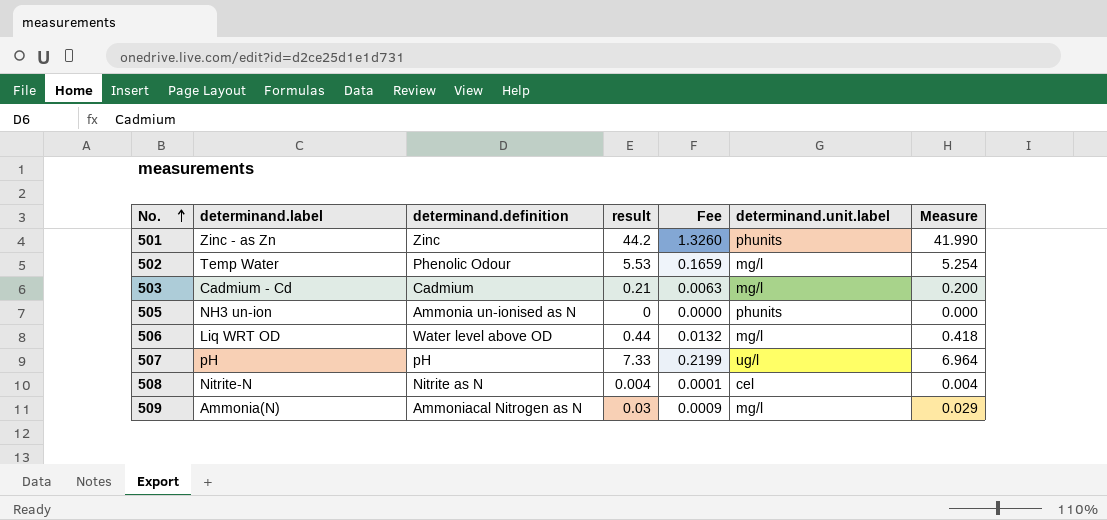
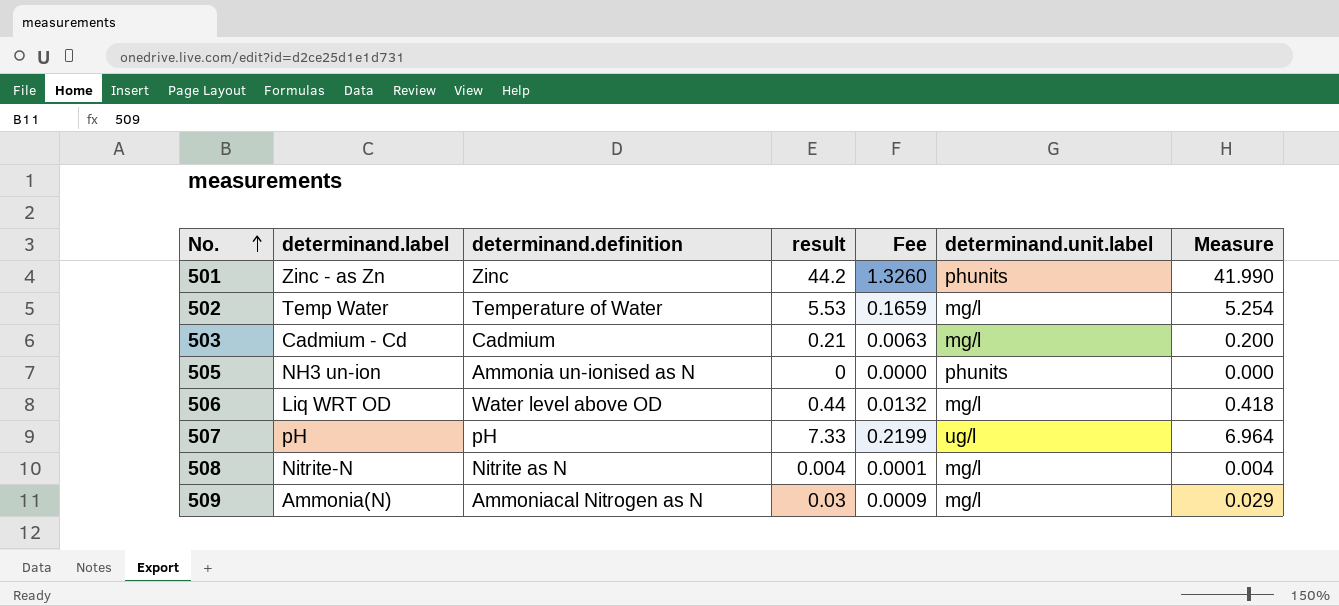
502 | determinand.definition: Phenolic Odour -> Temperature of Water
508 | determinand.unit.label: cel -> mg/l

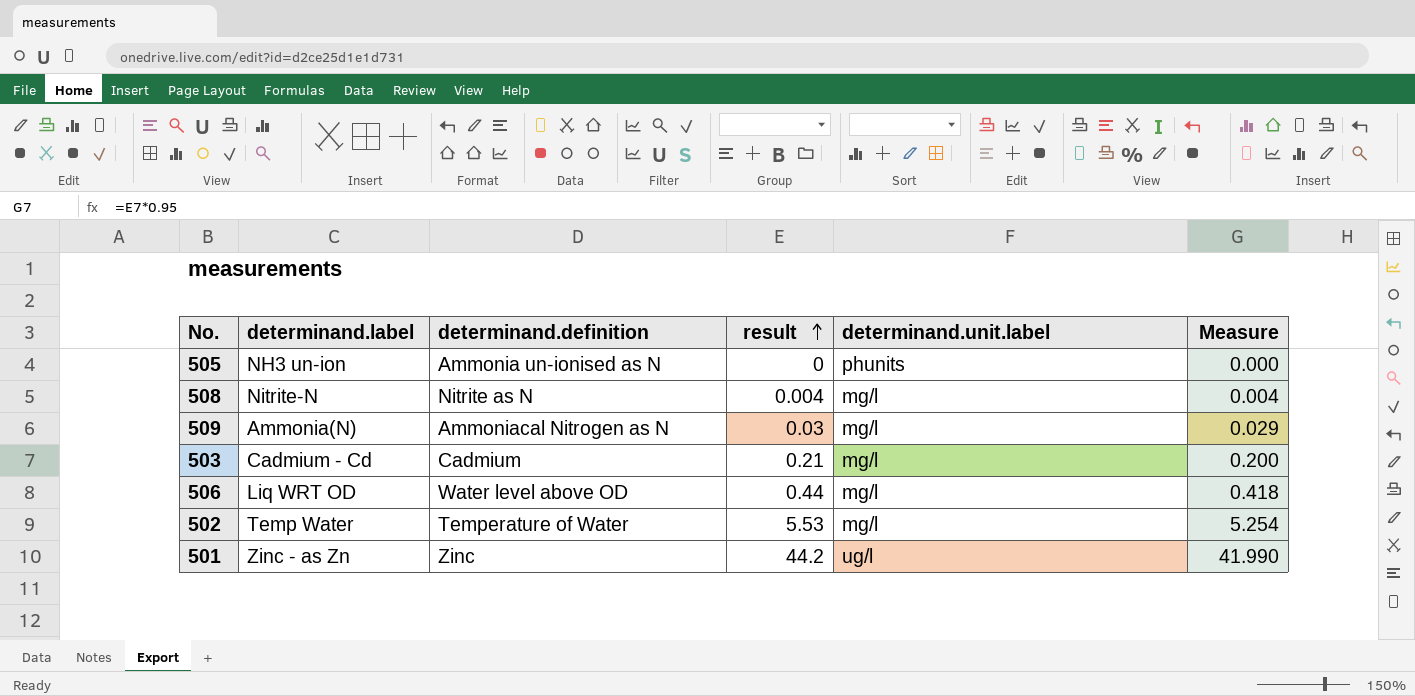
row order: No. ascending -> result ascending
column Fee | formula: [result] * 0.03 -> none
row 507: pH | pH | 7.33 | 0.2199 | ug/l | 6.964 -> none
501 | determinand.unit.label: phunits -> ug/l

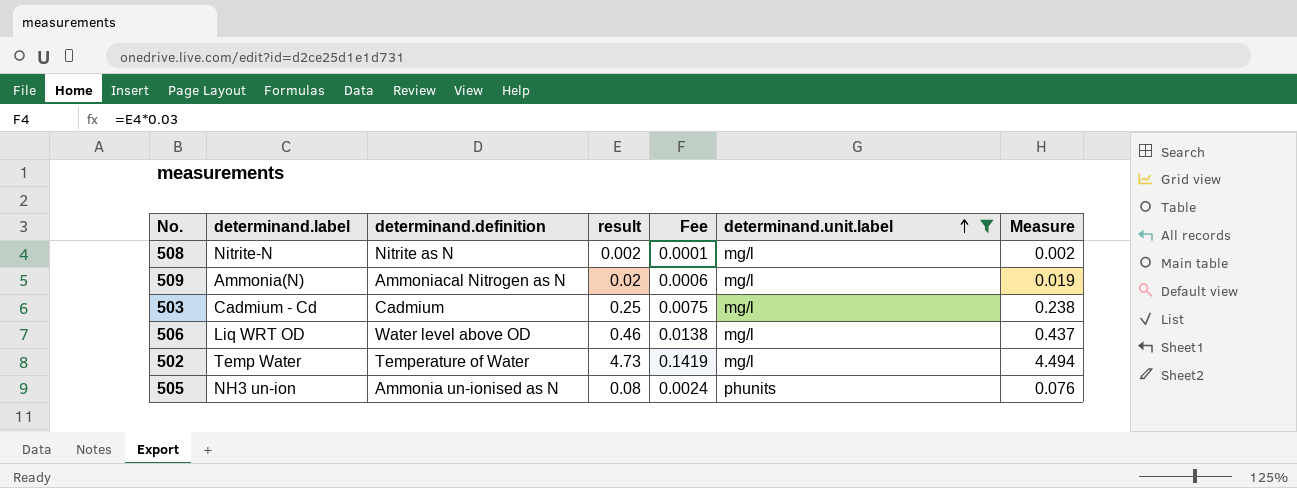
filter: none -> determinand.unit.label != ug/l
row order: result ascending -> determinand.unit.label ascending
column Fee | formula: none -> [result] * 0.03
508 | result: 0.004 -> 0.002
508 | Measure: 0.004 -> 0.002
509 | result: 0.03 -> 0.02
509 | Measure: 0.029 -> 0.019
503 | result: 0.21 -> 0.25
503 | Measure: 0.200 -> 0.238
506 | result: 0.44 -> 0.46
506 | Measure: 0.418 -> 0.437
502 | result: 5.53 -> 4.73
502 | Measure: 5.254 -> 4.494
505 | result: 0 -> 0.08
505 | Measure: 0.000 -> 0.076

